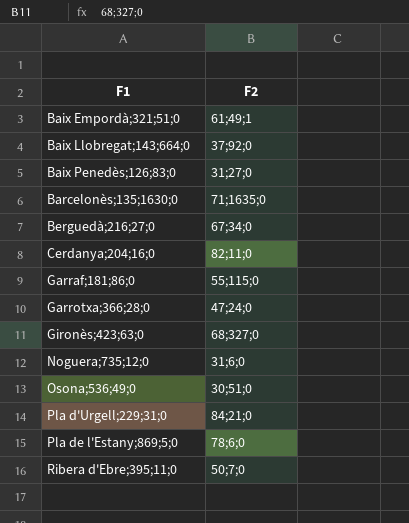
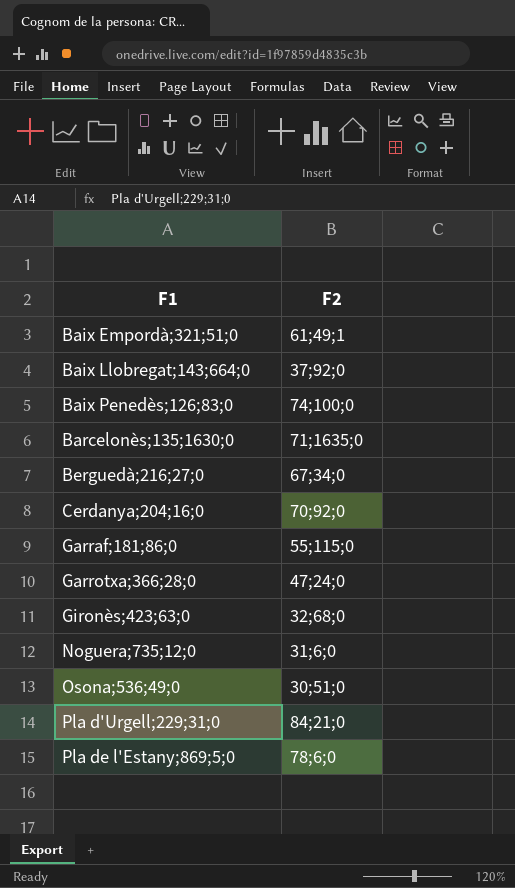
row Ribera d'Ebre;395;11;0: 50;7;0 -> none
Baix Penedès;126;83;0 | F2: 31;27;0 -> 74;100;0
Cerdanya;204;16;0 | F2: 82;11;0 -> 70;92;0
Gironès;423;63;0 | F2: 68;327;0 -> 32;68;0

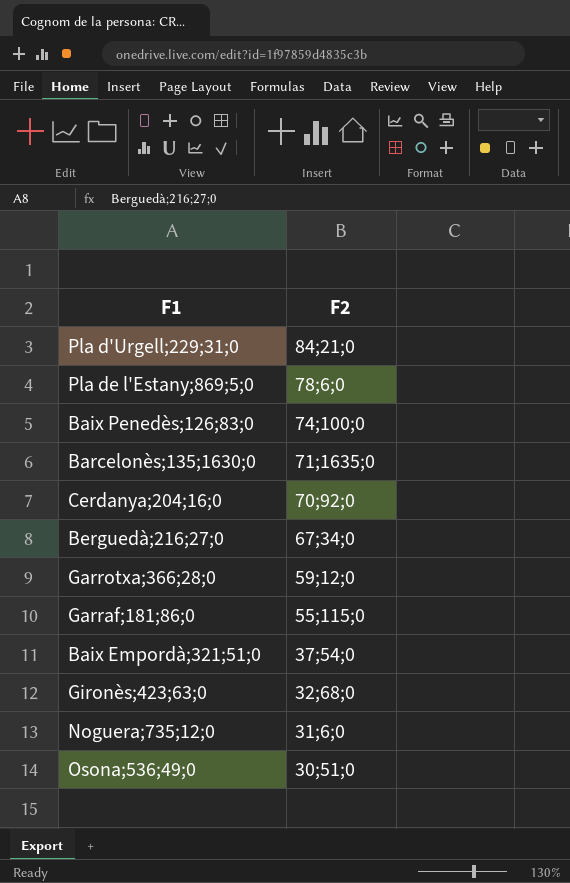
row order: F1 ascending -> F2 descending
row Baix Llobregat;143;664;0: 37;92;0 -> none
Garrotxa;366;28;0 | F2: 47;24;0 -> 59;12;0
Baix Empordà;321;51;0 | F2: 61;49;1 -> 37;54;0

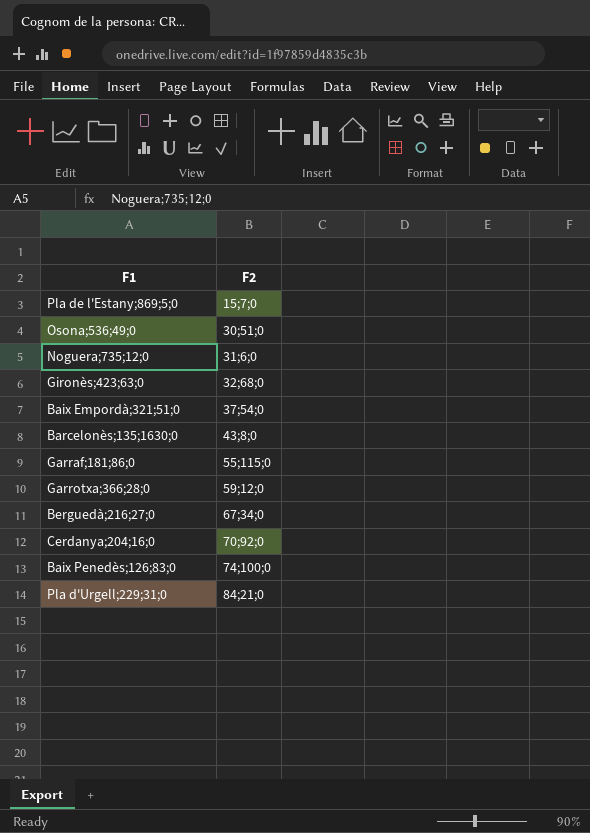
row order: F2 descending -> F2 ascending
Pla de l'Estany;869;5;0 | F2: 78;6;0 -> 15;7;0
Barcelonès;135;1630;0 | F2: 71;1635;0 -> 43;8;0

